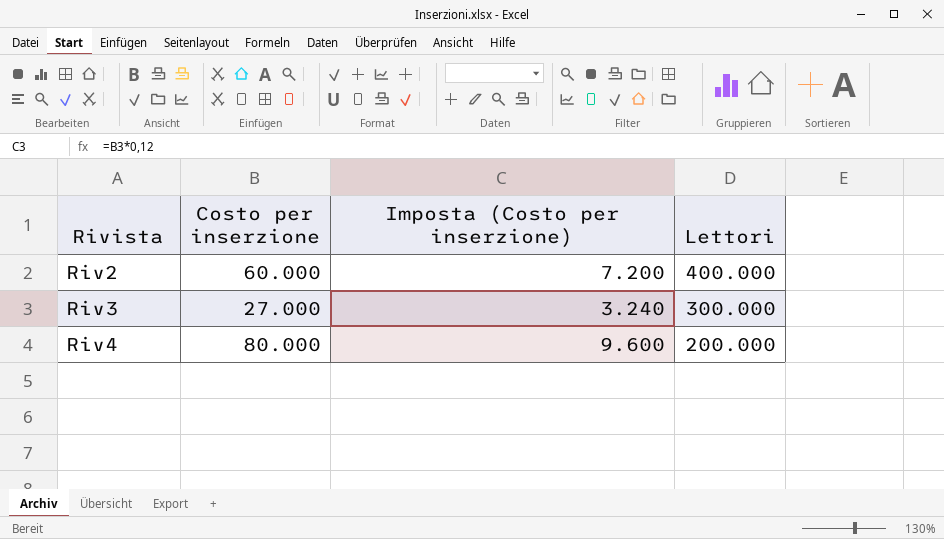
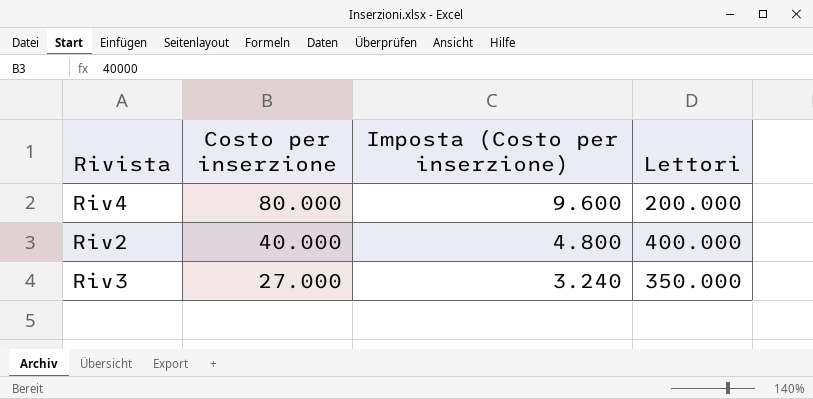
row order: Rivista ascending -> Costo per inserzione descending
Riv2 | Costo per inserzione: 60.000 -> 40.000
Riv2 | Imposta (Costo per inserzione): 7.200 -> 4.800
Riv3 | Lettori: 300.000 -> 350.000

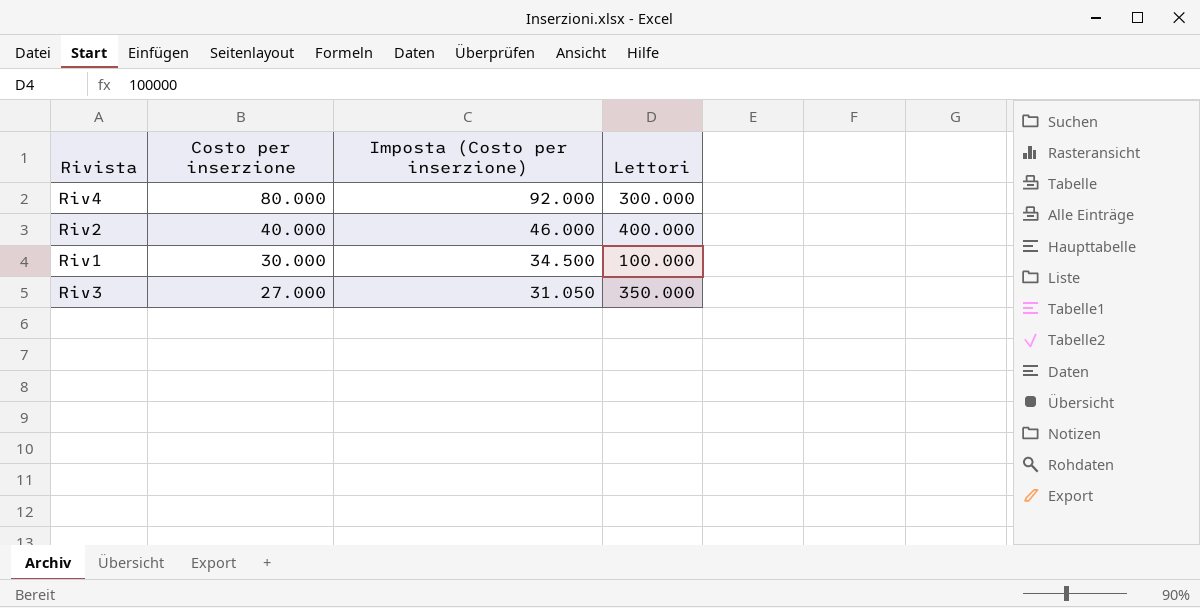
column Imposta (Costo per inserzione) | formula: [Costo per inserzione] * 0,12 -> [Costo per inserzione] * 1,15
Riv4 | Lettori: 200.000 -> 300.000
row Riv1: none -> 30.000 | 34.500 | 100.000

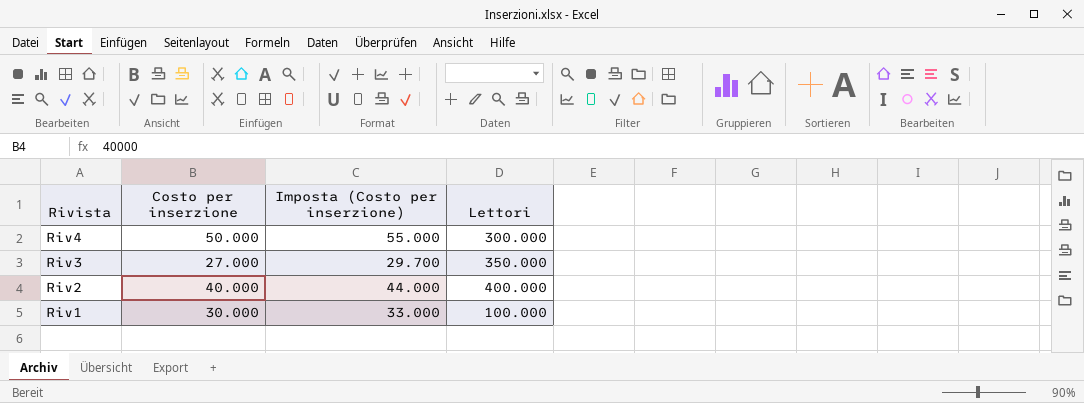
row order: Costo per inserzione descending -> Rivista descending
column Imposta (Costo per inserzione) | formula: [Costo per inserzione] * 1,15 -> [Costo per inserzione] * 1,1
Riv4 | Costo per inserzione: 80.000 -> 50.000

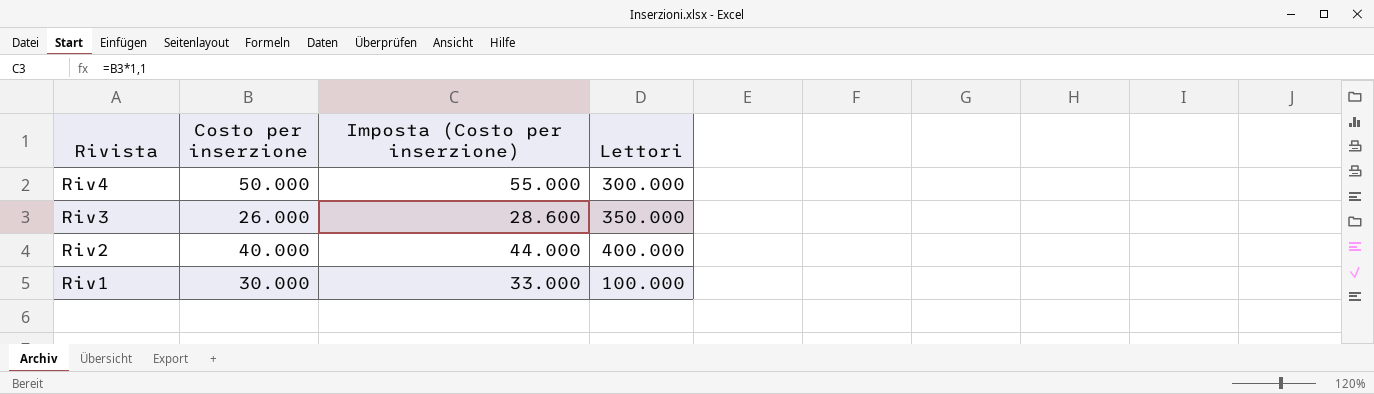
Riv3 | Costo per inserzione: 27.000 -> 26.000
Riv3 | Imposta (Costo per inserzione): 29.700 -> 28.600

